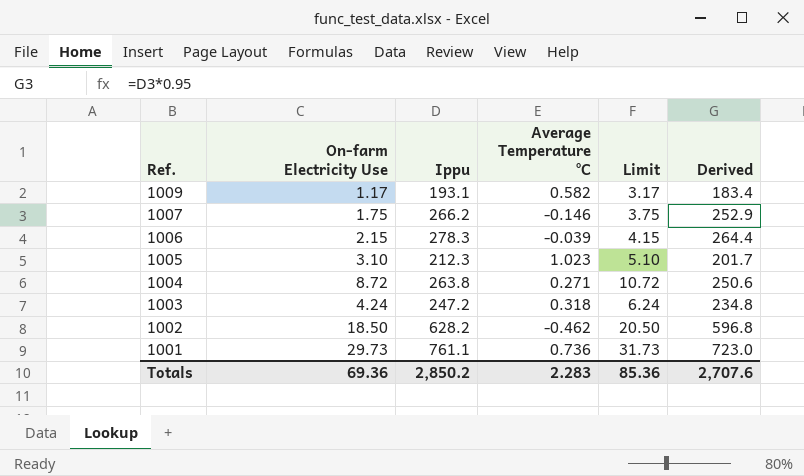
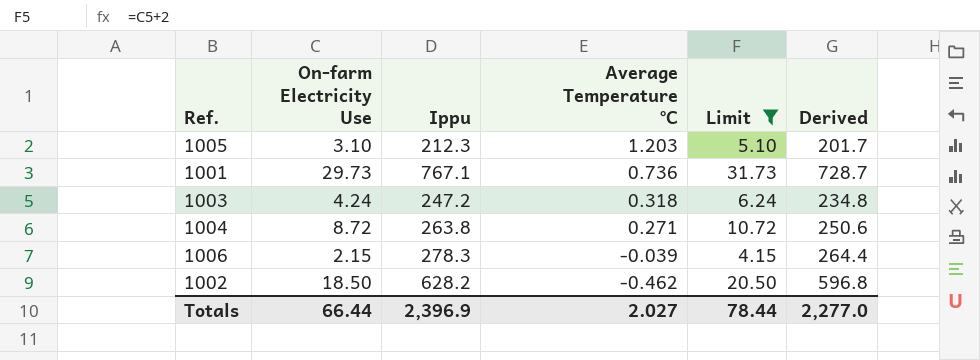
filter: none -> Limit >= 4.15
row order: Ref. descending -> Average Temperature °C descending
1005 | Average Temperature °C: 1.023 -> 1.203
1001 | Ippu: 761.1 -> 767.1
1001 | Derived: 723.0 -> 728.7
Totals | On-farm Electricity Use: 69.36 -> 66.44
Totals | Ippu: 2,850.2 -> 2,396.9
Totals | Average Temperature °C: 2.283 -> 2.027
Totals | Limit: 85.36 -> 78.44
Totals | Derived: 2,707.6 -> 2,277.0

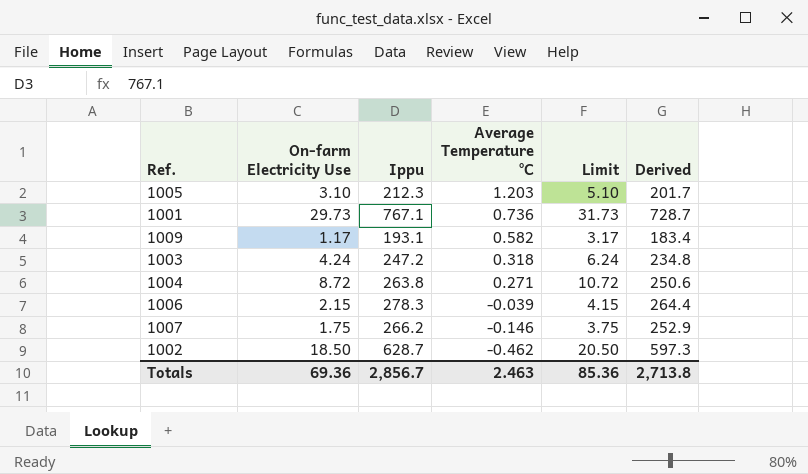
filter: Limit >= 4.15 -> none
1002 | Ippu: 628.2 -> 628.7
1002 | Derived: 596.8 -> 597.3
Totals | On-farm Electricity Use: 66.44 -> 69.36
Totals | Ippu: 2,396.9 -> 2,856.7
Totals | Average Temperature °C: 2.027 -> 2.463
Totals | Limit: 78.44 -> 85.36
Totals | Derived: 2,277.0 -> 2,713.8

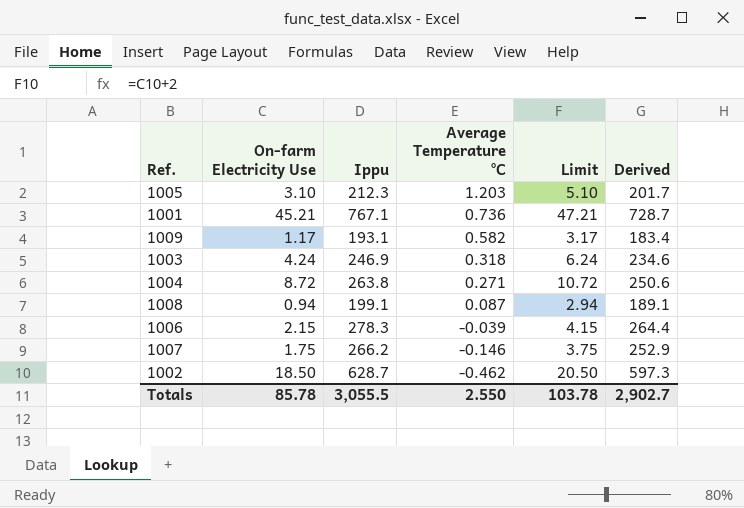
1001 | On-farm Electricity Use: 29.73 -> 45.21
1001 | Limit: 31.73 -> 47.21
1003 | Ippu: 247.2 -> 246.9
1003 | Derived: 234.8 -> 234.6
row 1008: none -> 0.94 | 199.1 | 0.087 | 2.94 | 189.1
Totals | On-farm Electricity Use: 69.36 -> 85.78
Totals | Ippu: 2,856.7 -> 3,055.5
Totals | Average Temperature °C: 2.463 -> 2.550
Totals | Limit: 85.36 -> 103.78
Totals | Derived: 2,713.8 -> 2,902.7

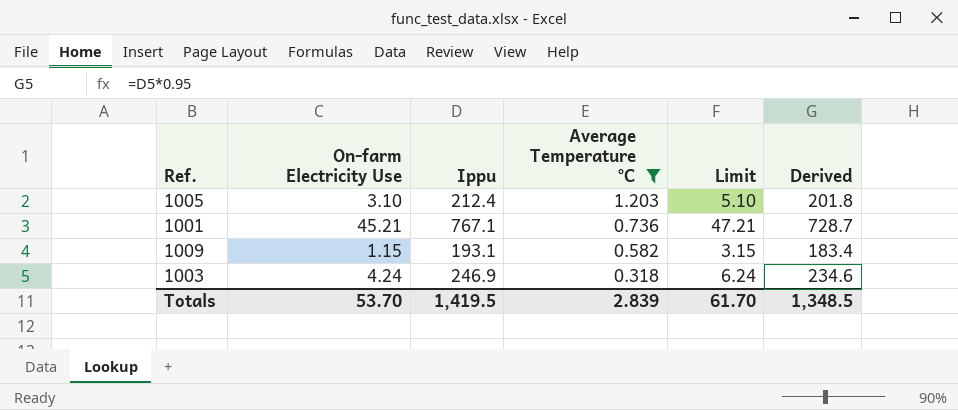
filter: none -> Average Temperature °C >= 0.318
1005 | Ippu: 212.3 -> 212.4
1005 | Derived: 201.7 -> 201.8
1009 | On-farm Electricity Use: 1.17 -> 1.15
1009 | Limit: 3.17 -> 3.15
Totals | On-farm Electricity Use: 85.78 -> 53.70
Totals | Ippu: 3,055.5 -> 1,419.5
Totals | Average Temperature °C: 2.550 -> 2.839
Totals | Limit: 103.78 -> 61.70
Totals | Derived: 2,902.7 -> 1,348.5

